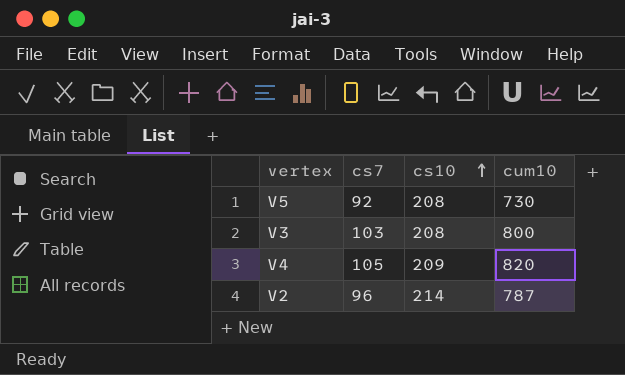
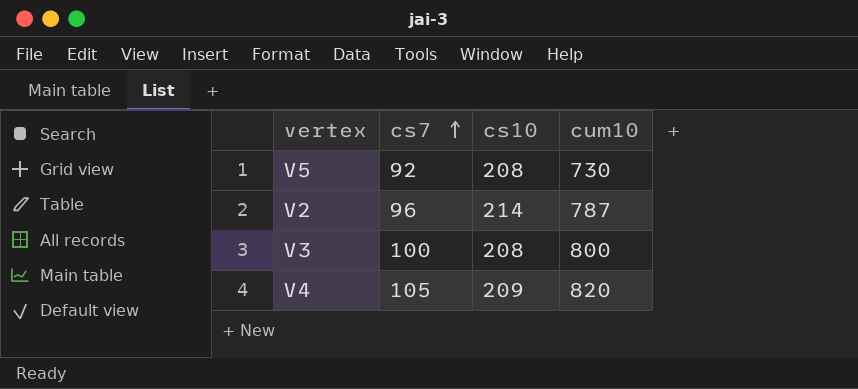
row order: cs10 ascending -> cs7 ascending
V3 | cs7: 103 -> 100

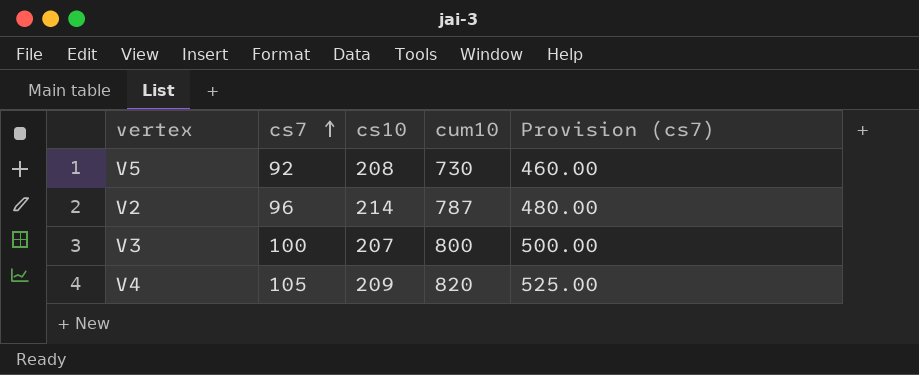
column Provision (cs7) | formula: none -> [cs7] * 5
V3 | cs10: 208 -> 207

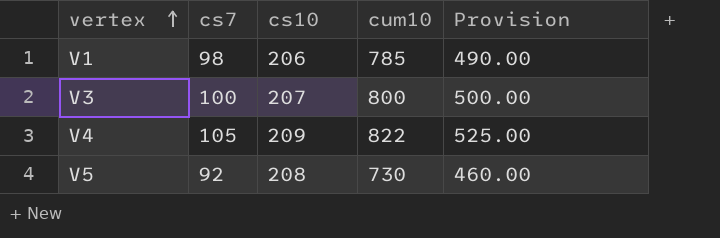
row order: cs7 ascending -> vertex ascending
column name: Provision (cs7) -> Provision
row V2: 96 | 214 | 787 | 480.00 -> none
row V1: none -> 98 | 206 | 785 | 490.00
V4 | cum10: 820 -> 822

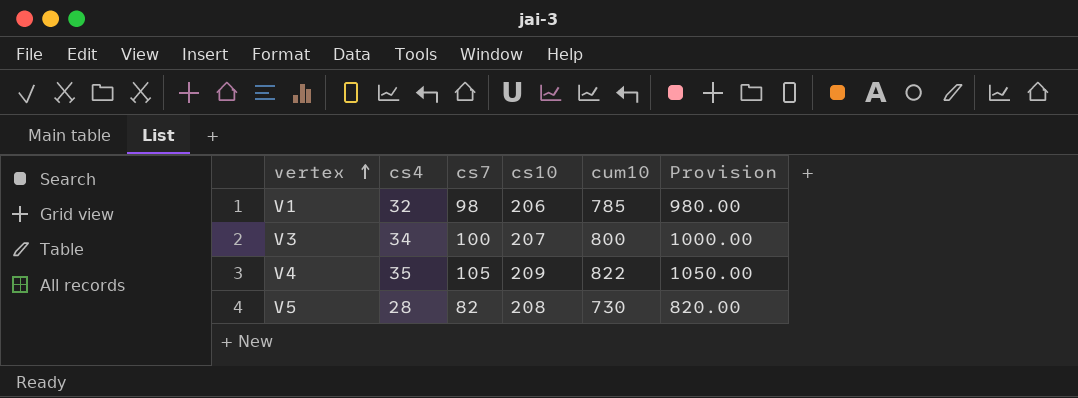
column cs4 | position: none -> 2
column Provision | formula: [cs7] * 5 -> [cs7] * 10
V5 | cs7: 92 -> 82

